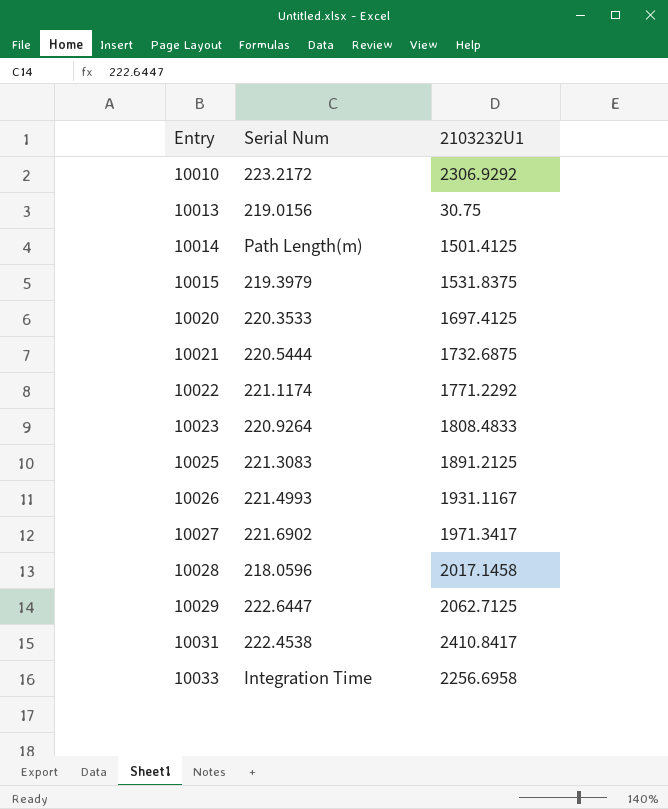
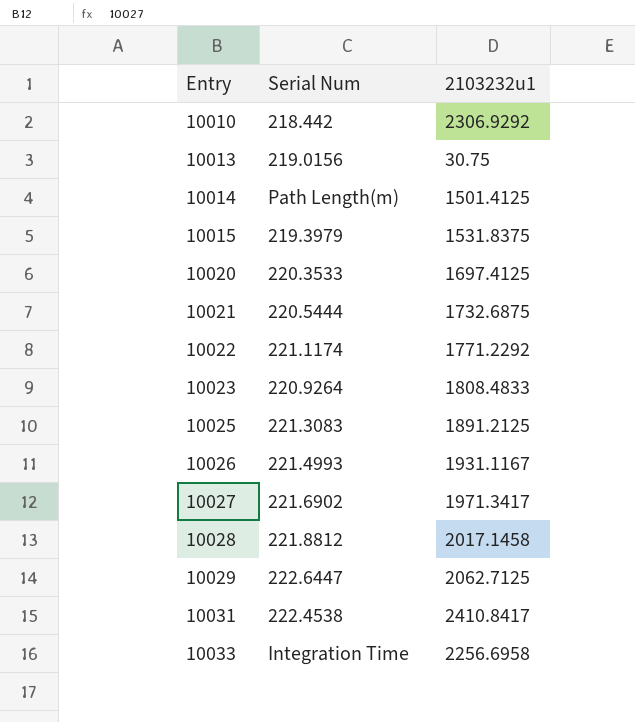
column name: 2103232U1 -> 2103232u1
10010 | Serial Num: 223.2172 -> 218.442
10028 | Serial Num: 218.0596 -> 221.8812

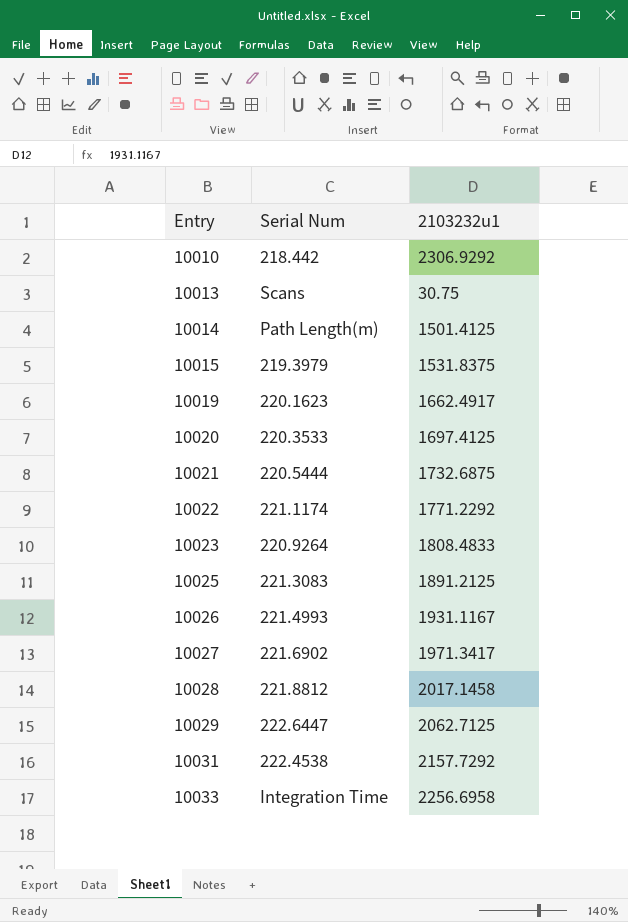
10013 | Serial Num: 219.0156 -> Scans
row 10019: none -> 220.1623 | 1662.4917
10031 | 2103232u1: 2410.8417 -> 2157.7292

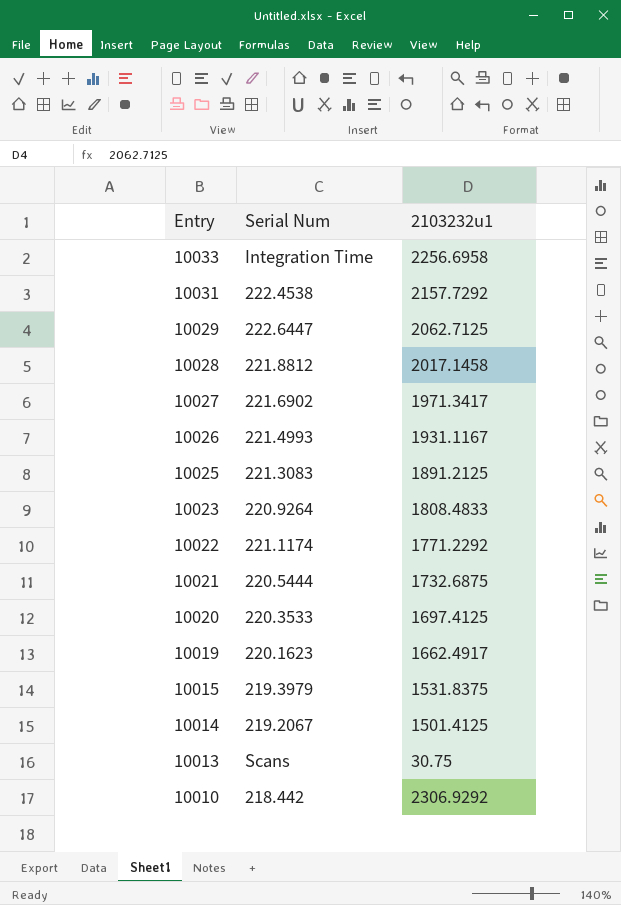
row order: Entry ascending -> Entry descending
10014 | Serial Num: Path Length(m) -> 219.2067

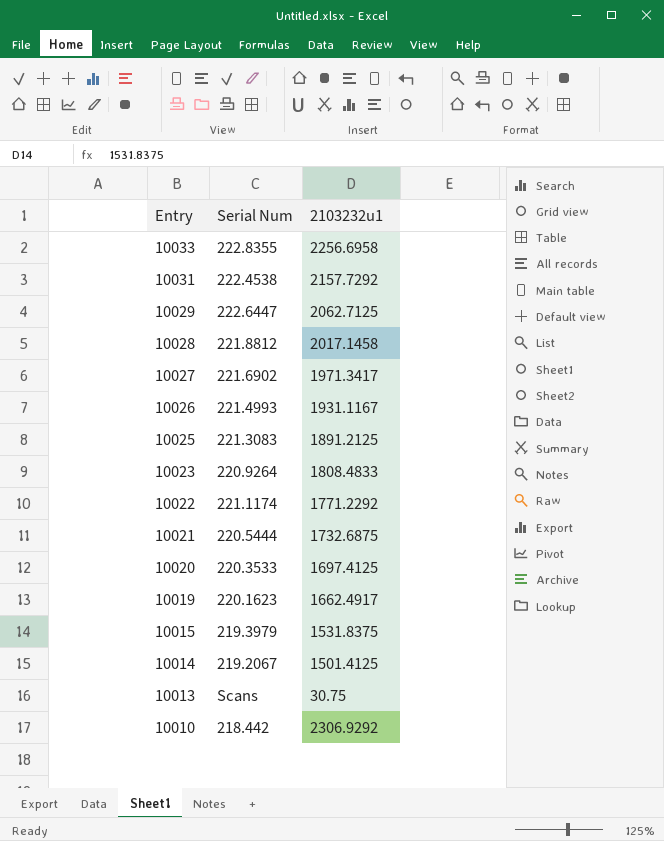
10033 | Serial Num: Integration Time -> 222.8355

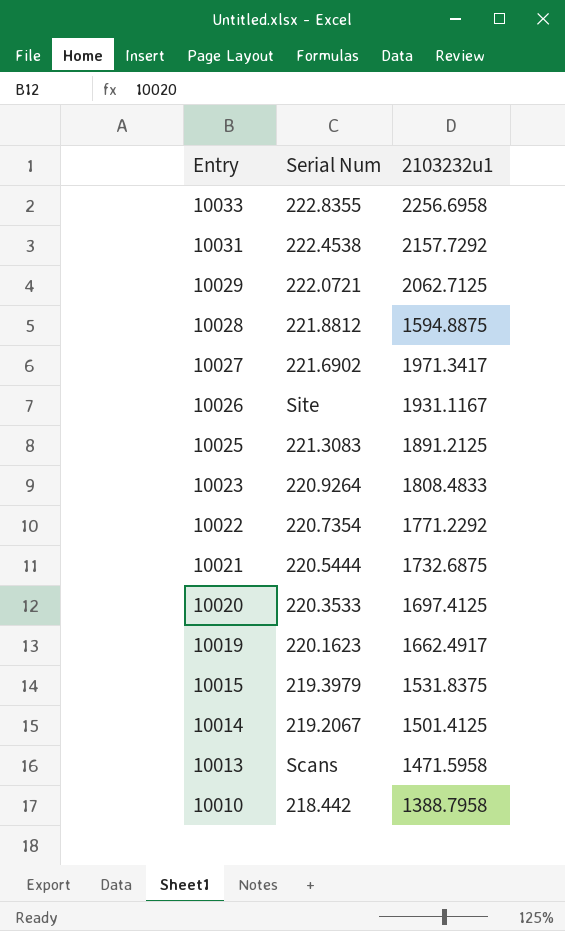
10029 | Serial Num: 222.6447 -> 222.0721
10028 | 2103232u1: 2017.1458 -> 1594.8875
10026 | Serial Num: 221.4993 -> Site
10022 | Serial Num: 221.1174 -> 220.7354
10013 | 2103232u1: 30.75 -> 1471.5958
10010 | 2103232u1: 2306.9292 -> 1388.7958

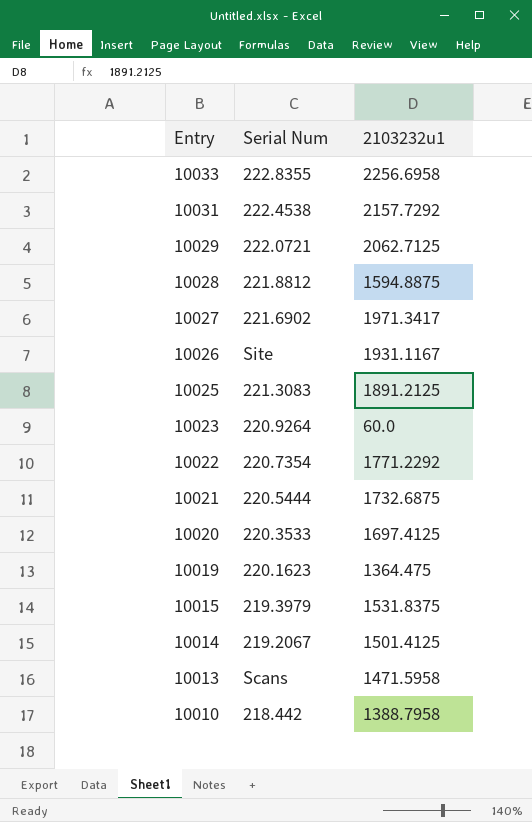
10023 | 2103232u1: 1808.4833 -> 60.0
10019 | 2103232u1: 1662.4917 -> 1364.475

